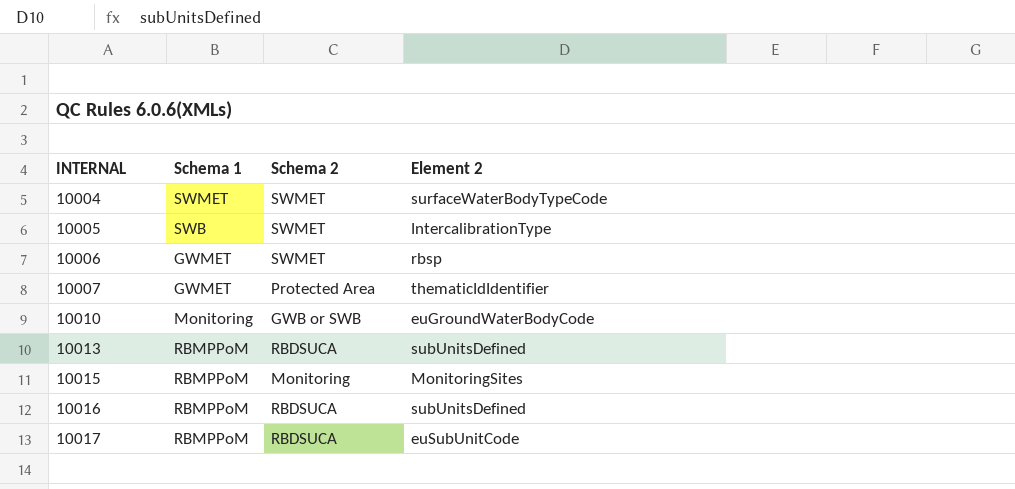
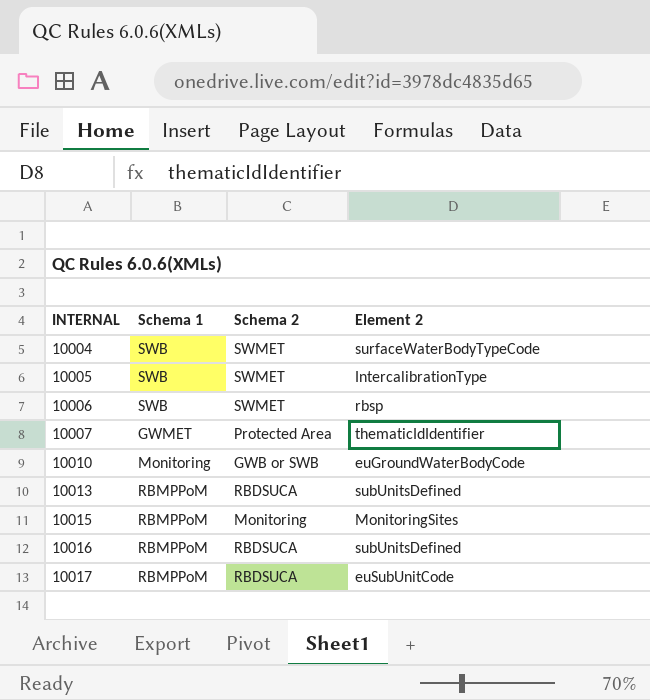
10004 | Schema 1: SWMET -> SWB
10006 | Schema 1: GWMET -> SWB

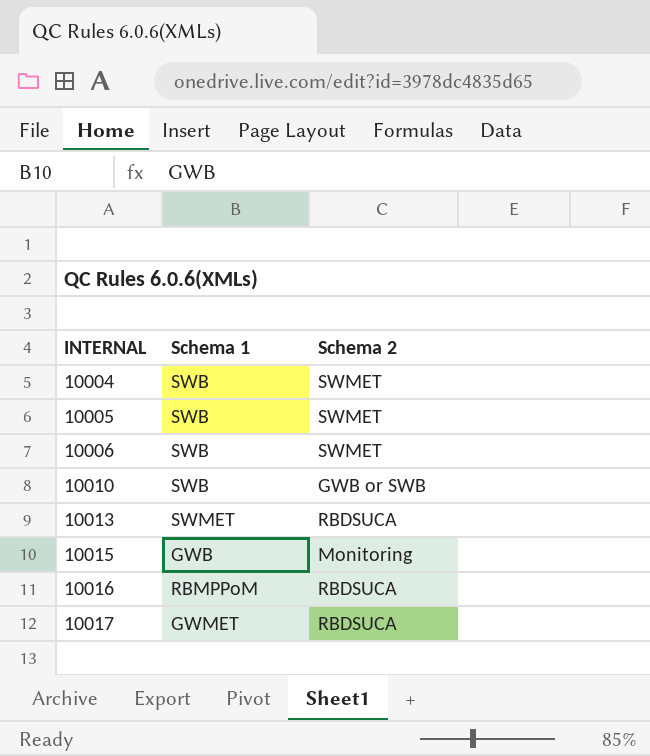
column Element 2 | position: 4 -> none
row 10007: GWMET | Protected Area | thematicIdIdentifier -> none
10010 | Schema 1: Monitoring -> SWB
10013 | Schema 1: RBMPPoM -> SWMET
10015 | Schema 1: RBMPPoM -> GWB
10017 | Schema 1: RBMPPoM -> GWMET

